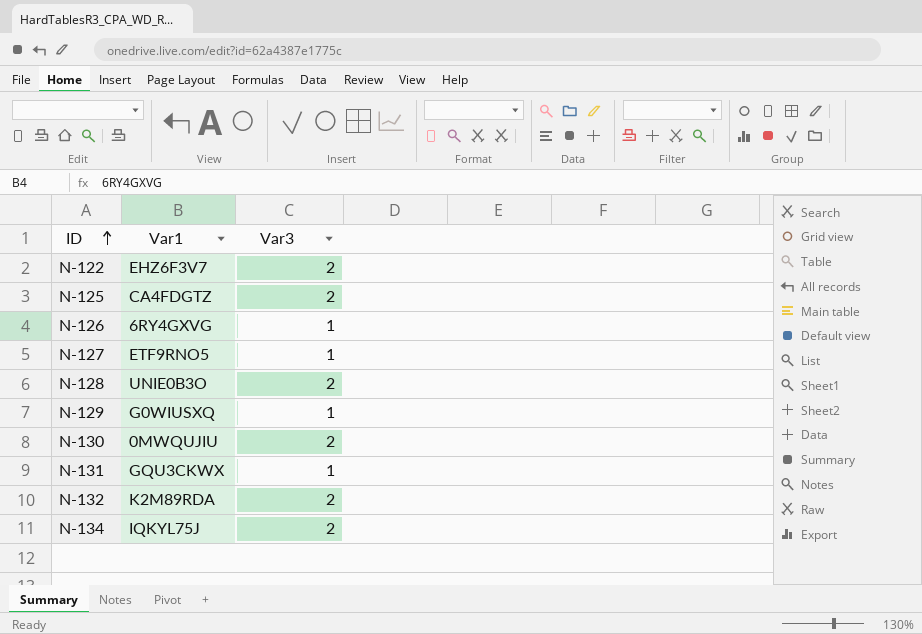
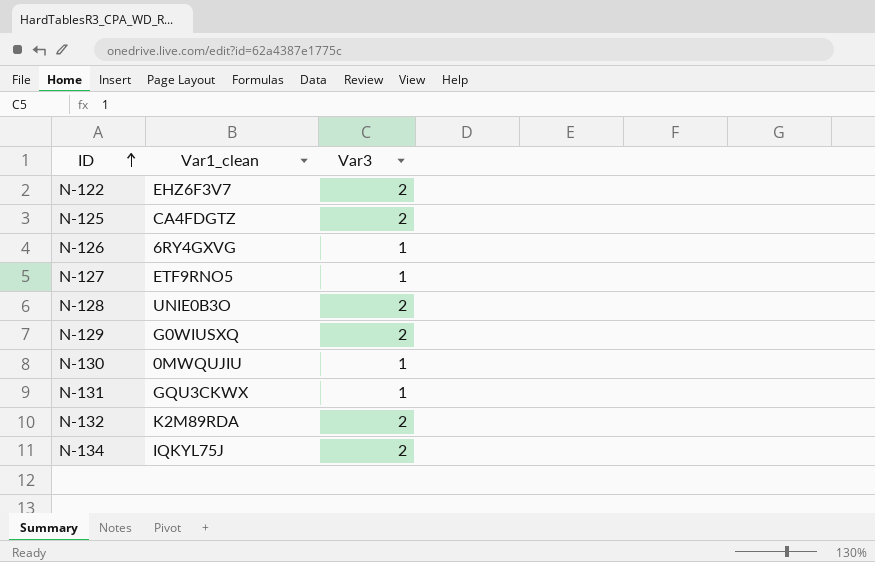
column name: Var1 -> Var1_clean
N-129 | Var3: 1 -> 2
N-130 | Var3: 2 -> 1

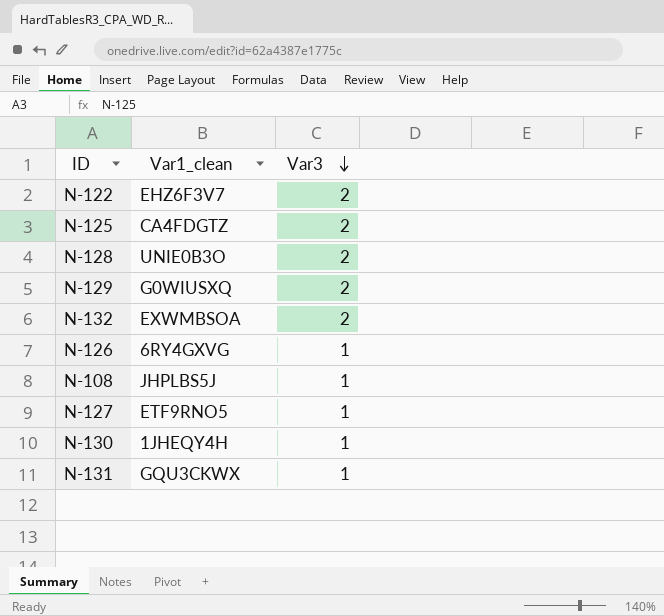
row order: ID ascending -> Var3 descending
row N-134: IQKYL75J | 2 -> none
N-132 | Var1_clean: K2M89RDA -> EXWMBSOA
row N-108: none -> JHPLBS5J | 1
N-130 | Var1_clean: 0MWQUJIU -> 1JHEQY4H

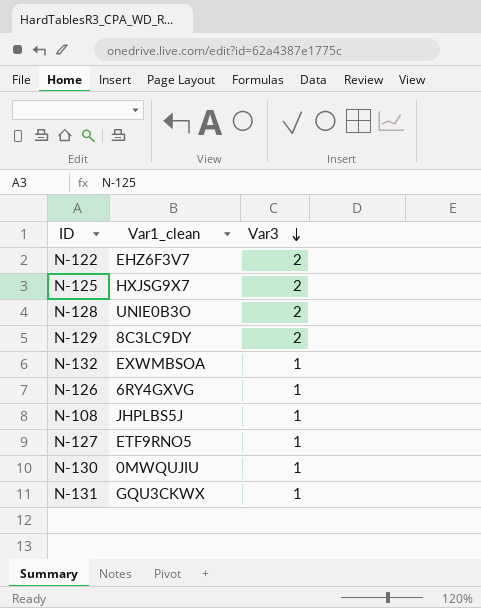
N-125 | Var1_clean: CA4FDGTZ -> HXJSG9X7
N-129 | Var1_clean: G0WIUSXQ -> 8C3LC9DY
N-132 | Var3: 2 -> 1
N-130 | Var1_clean: 1JHEQY4H -> 0MWQUJIU

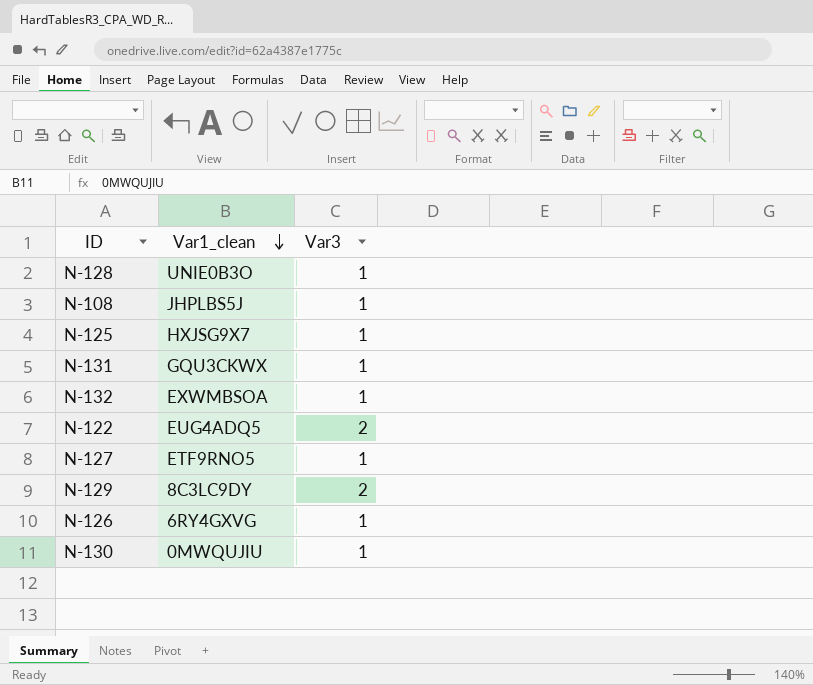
row order: Var3 descending -> Var1_clean descending
N-128 | Var3: 2 -> 1
N-125 | Var3: 2 -> 1
N-122 | Var1_clean: EHZ6F3V7 -> EUG4ADQ5

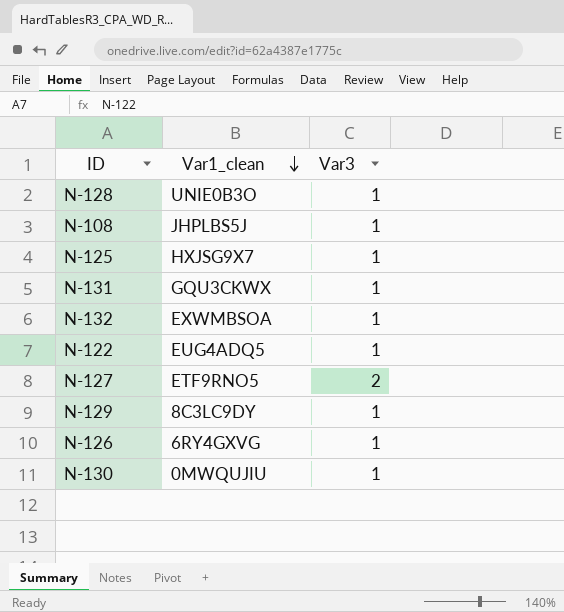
N-122 | Var3: 2 -> 1
N-127 | Var3: 1 -> 2
N-129 | Var3: 2 -> 1

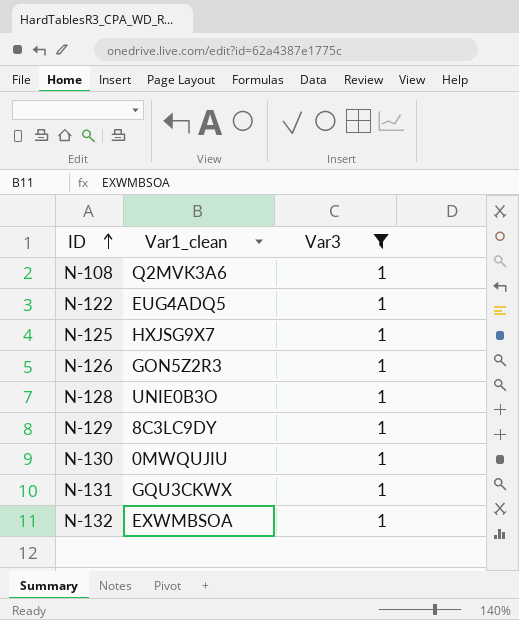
filter: none -> Var3 = 1
row order: Var1_clean descending -> ID ascending
N-108 | Var1_clean: JHPLBS5J -> Q2MVK3A6
N-126 | Var1_clean: 6RY4GXVG -> GON5Z2R3

